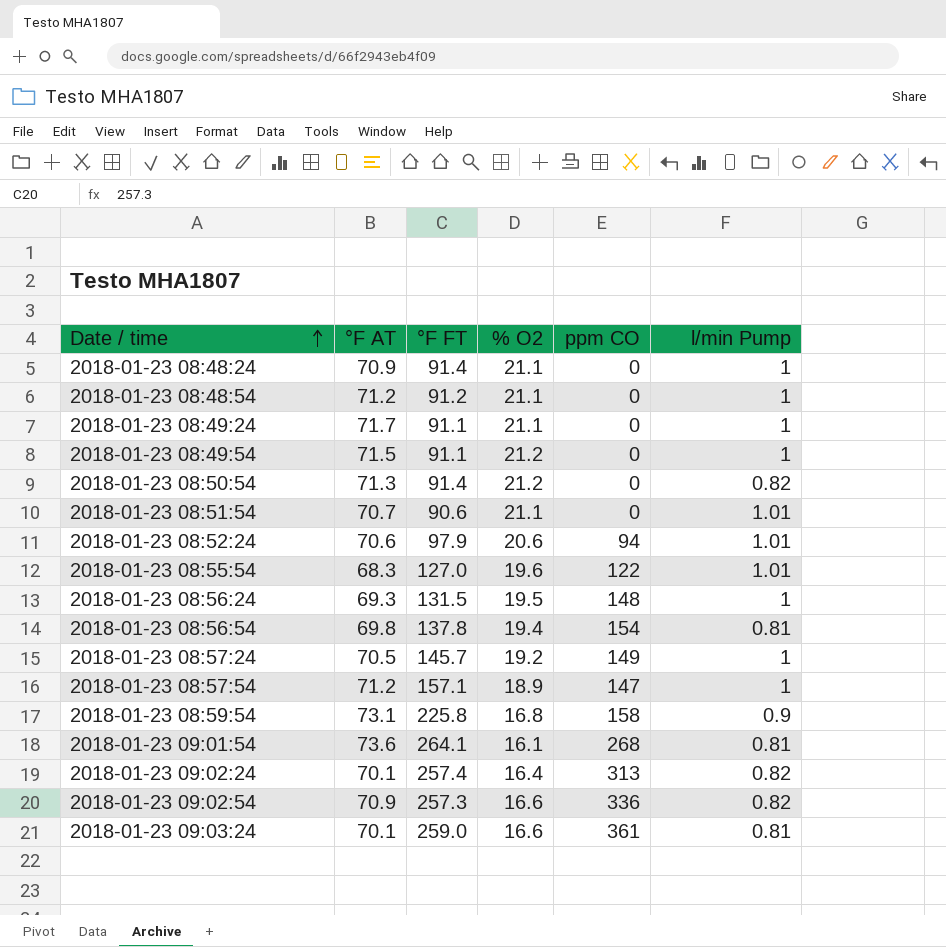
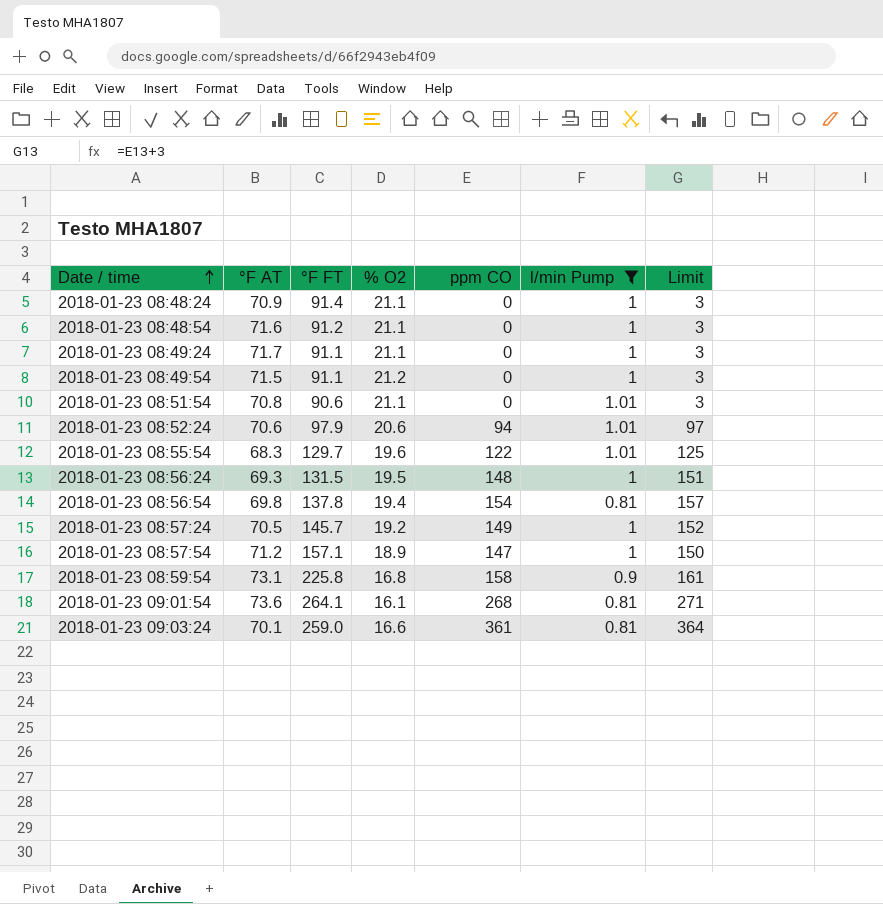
filter: none -> l/min Pump != 0.82
column Limit | formula: none -> [ppm CO] + 3
2018-01-23 08:48:54 | °F AT: 71.2 -> 71.6
2018-01-23 08:51:54 | °F AT: 70.7 -> 70.8
2018-01-23 08:55:54 | °F FT: 127.0 -> 129.7

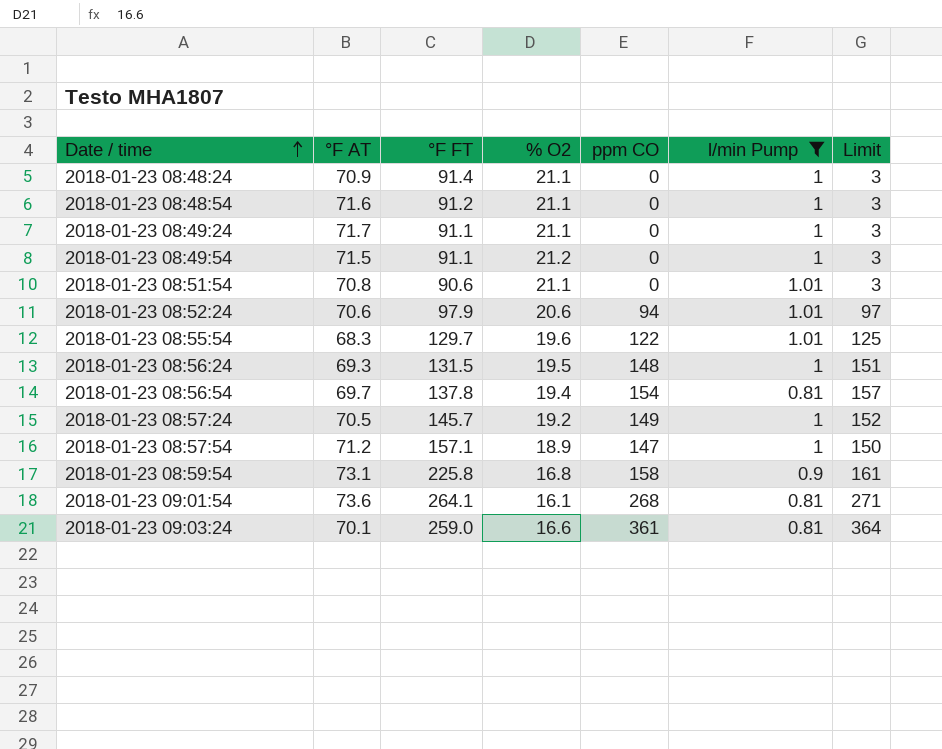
2018-01-23 08:56:54 | °F AT: 69.8 -> 69.7

